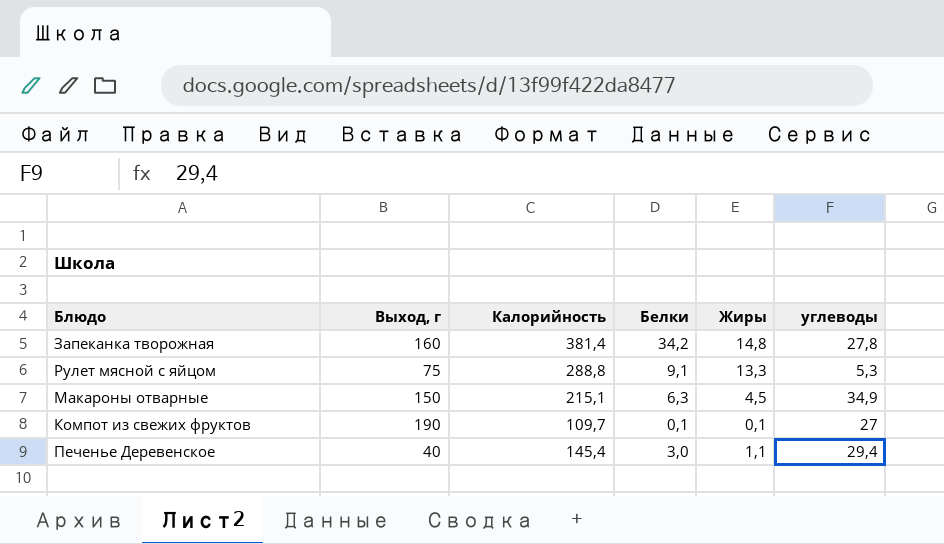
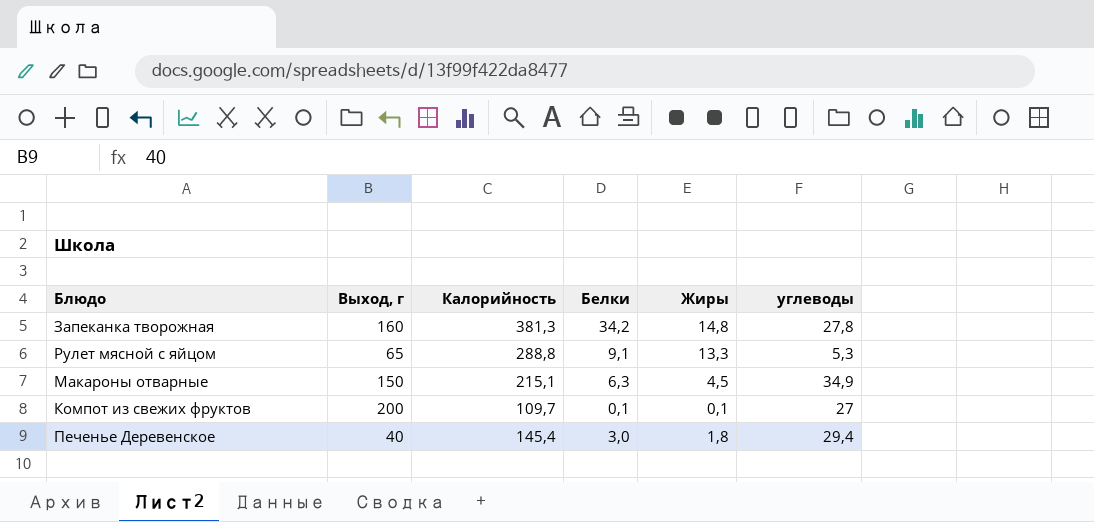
Запеканка творожная | Калорийность: 381,4 -> 381,3
Рулет мясной с яйцом | Выход, г: 75 -> 65
Компот из свежих фруктов | Выход, г: 190 -> 200
Печенье Деревенское | Жиры: 1,1 -> 1,8

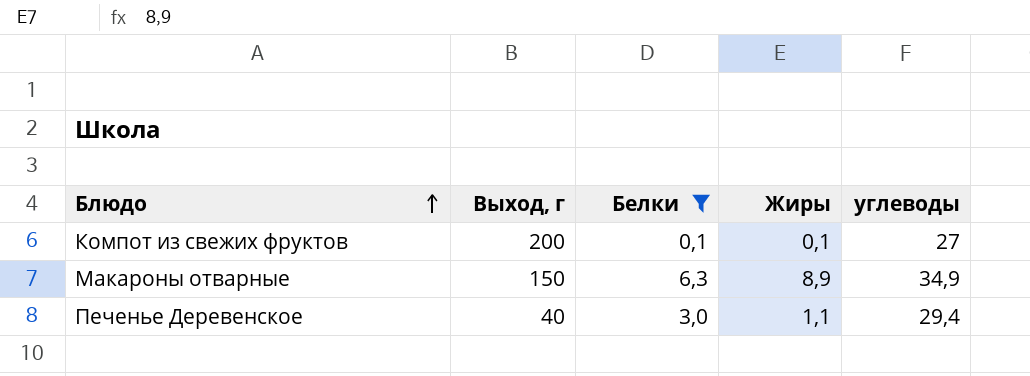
filter: none -> Белки <= 6,3
row order: none -> Блюдо ascending
column Калорийность | position: 3 -> none
Макароны отварные | Жиры: 4,5 -> 8,9
Печенье Деревенское | Жиры: 1,8 -> 1,1

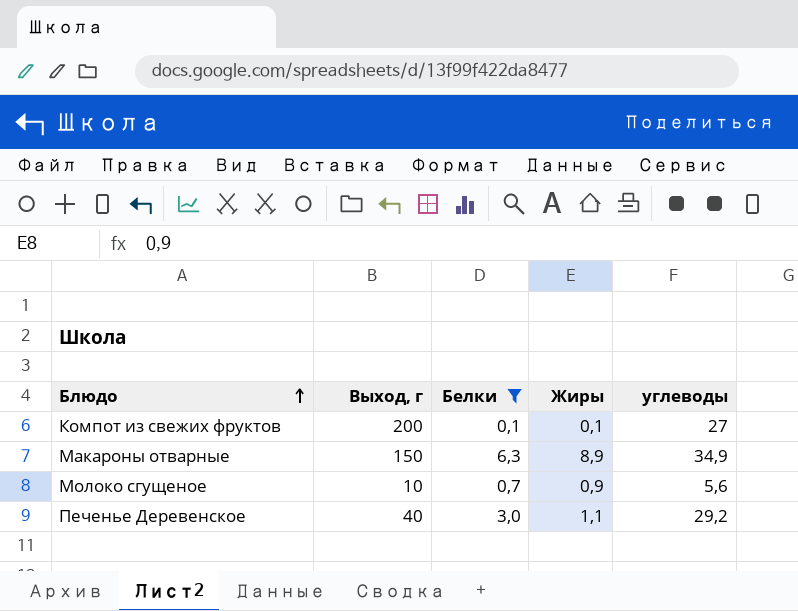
row Молоко сгущеное: none -> 10 | 0,7 | 0,9 | 5,6
Печенье Деревенское | углеводы: 29,4 -> 29,2

